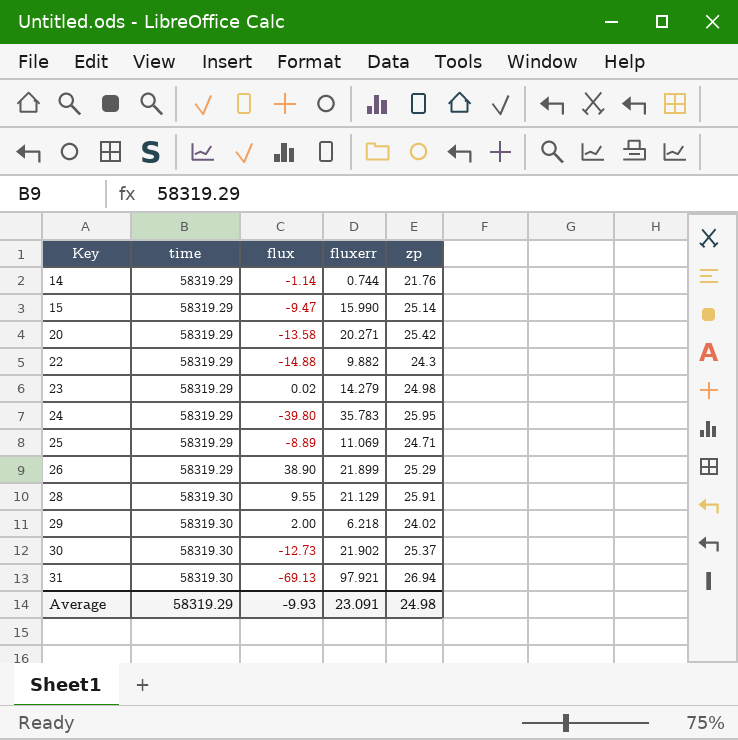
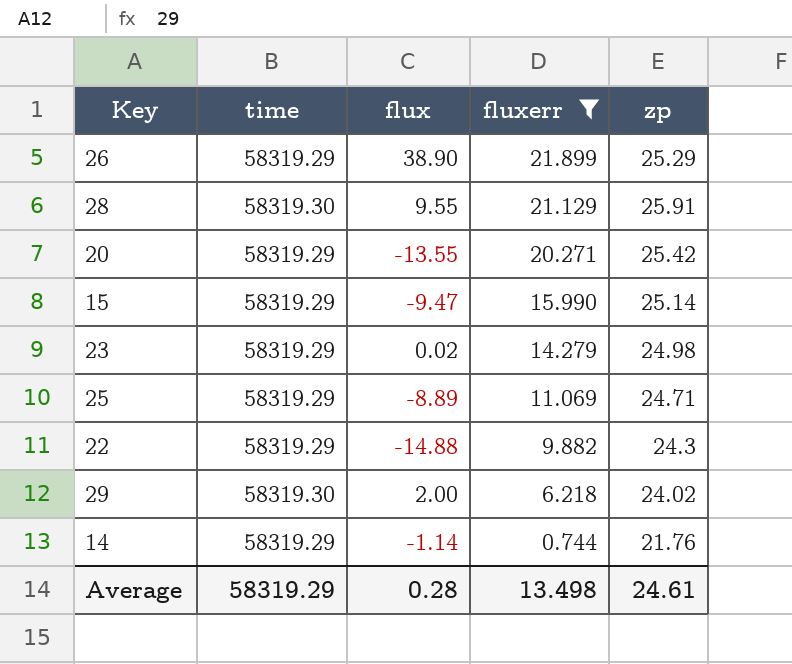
filter: none -> fluxerr <= 21.899
row order: Key ascending -> fluxerr descending
20 | flux: -13.58 -> -13.55
Average | flux: -9.93 -> 0.28
Average | fluxerr: 23.091 -> 13.498
Average | zp: 24.98 -> 24.61

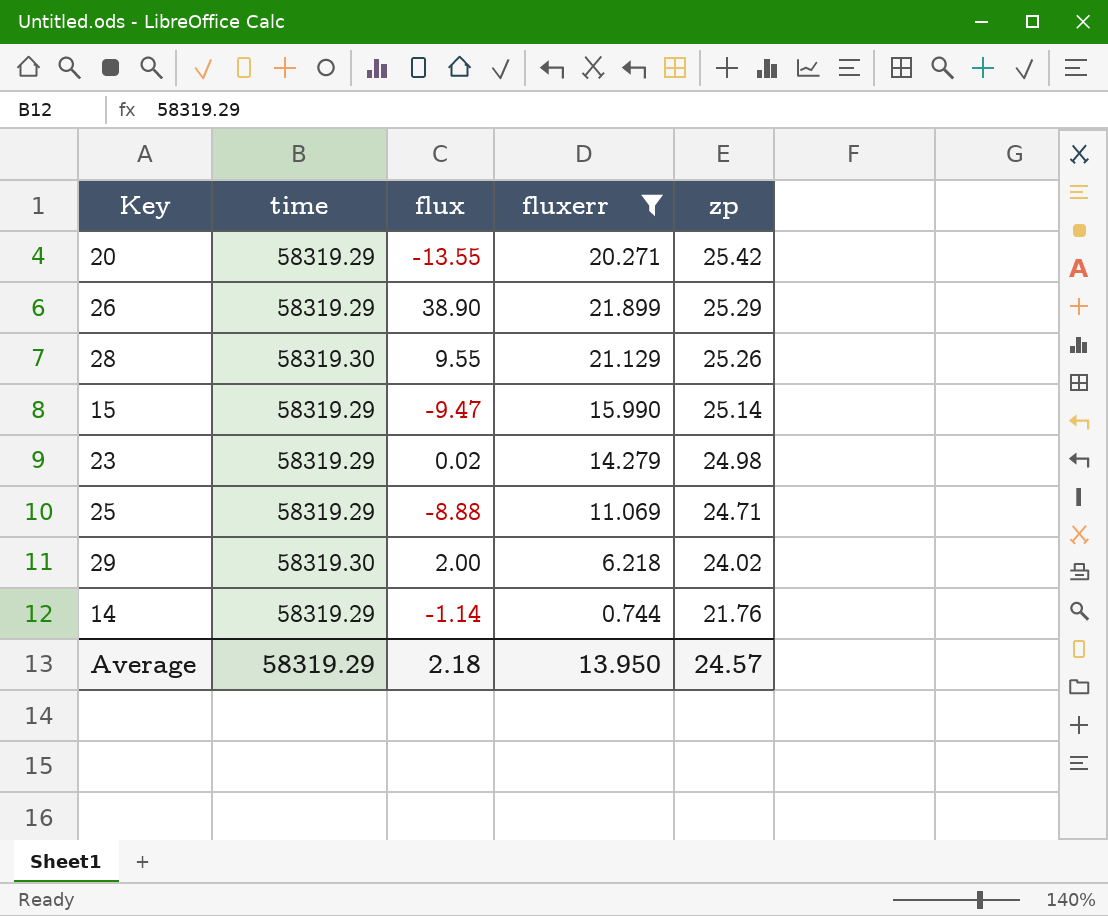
row order: fluxerr descending -> zp descending
row 22: 58319.29 | -14.88 | 9.882 | 24.3 -> none
28 | zp: 25.91 -> 25.26
25 | flux: -8.89 -> -8.88
Average | flux: 0.28 -> 2.18
Average | fluxerr: 13.498 -> 13.950
Average | zp: 24.61 -> 24.57

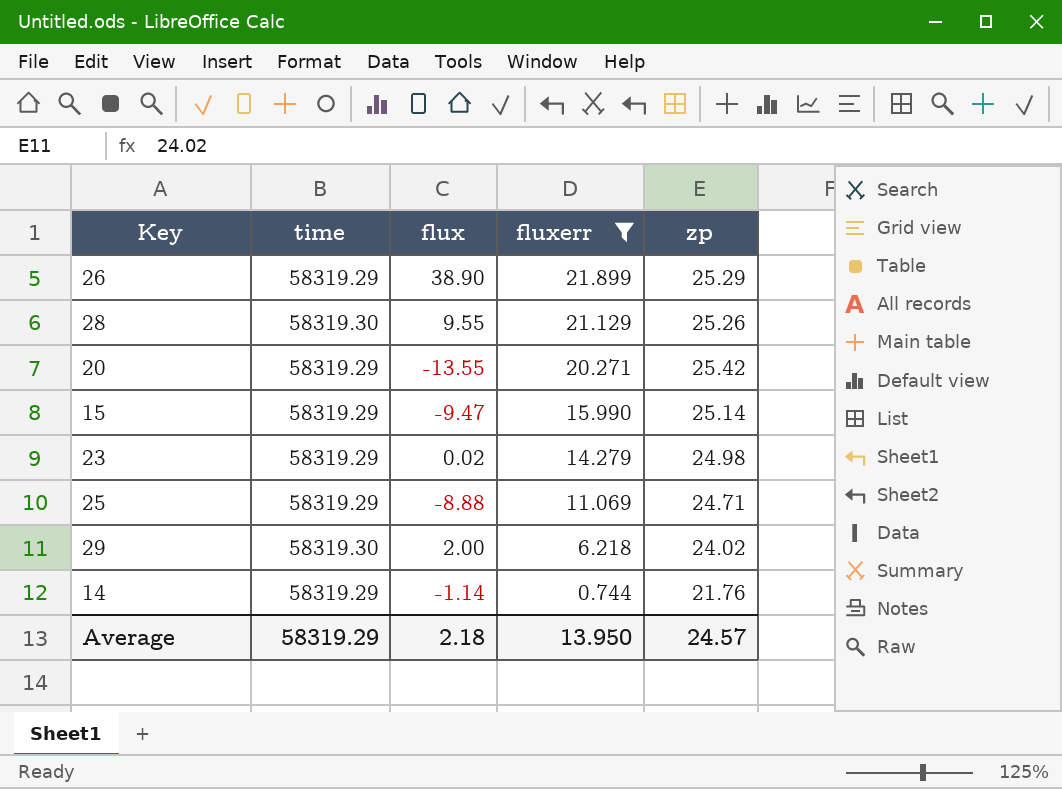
row order: zp descending -> fluxerr descending

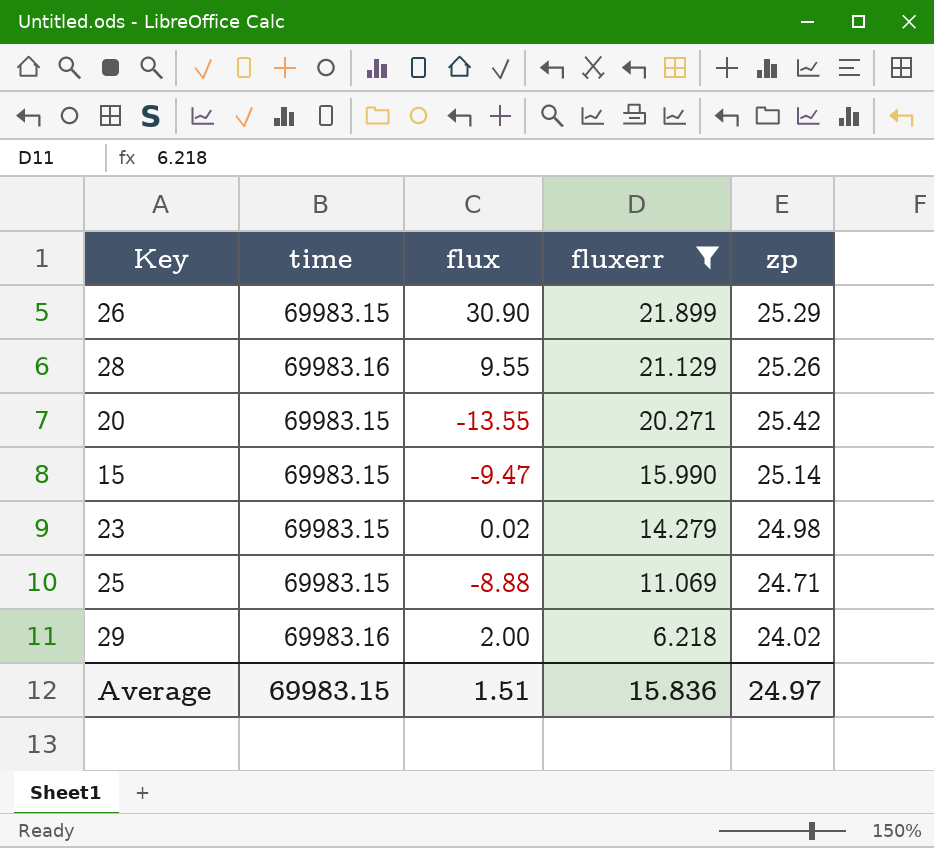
row 14: 58319.29 | -1.14 | 0.744 | 21.76 -> none
26 | time: 58319.29 -> 69983.15
26 | flux: 38.90 -> 30.90
28 | time: 58319.30 -> 69983.16
20 | time: 58319.29 -> 69983.15
15 | time: 58319.29 -> 69983.15
23 | time: 58319.29 -> 69983.15
25 | time: 58319.29 -> 69983.15
29 | time: 58319.30 -> 69983.16
Average | time: 58319.29 -> 69983.15
Average | flux: 2.18 -> 1.51
Average | fluxerr: 13.950 -> 15.836
Average | zp: 24.57 -> 24.97

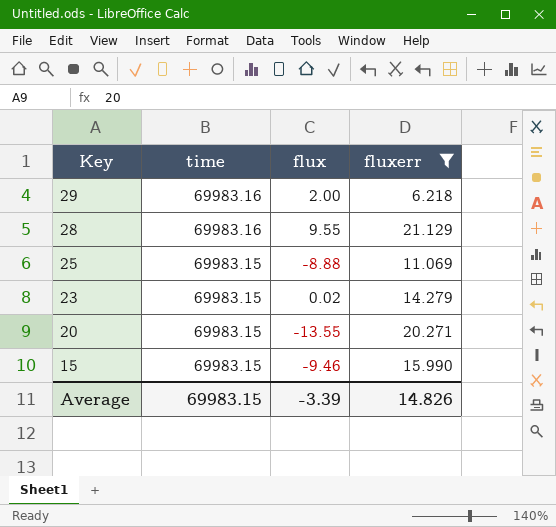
row order: fluxerr descending -> Key descending
column zp | position: 5 -> none
row 26: 69983.15 | 30.90 | 21.899 | 25.29 -> none
15 | flux: -9.47 -> -9.46
Average | flux: 1.51 -> -3.39
Average | fluxerr: 15.836 -> 14.826

